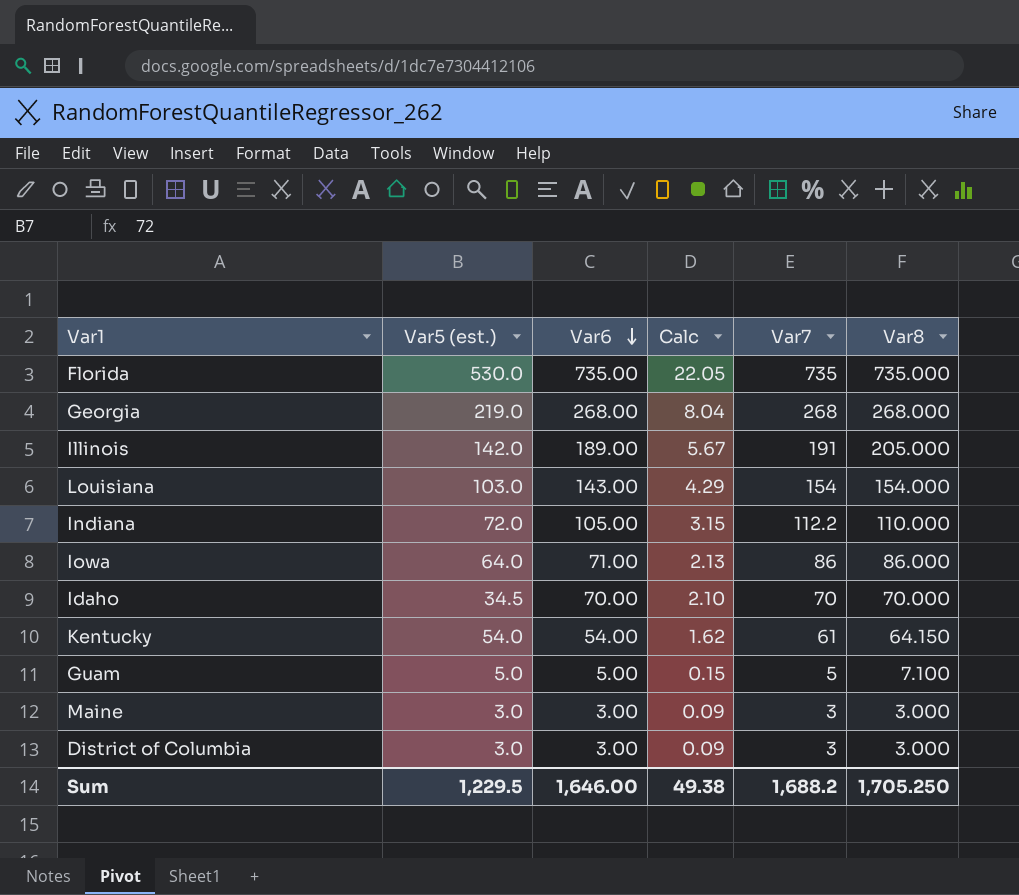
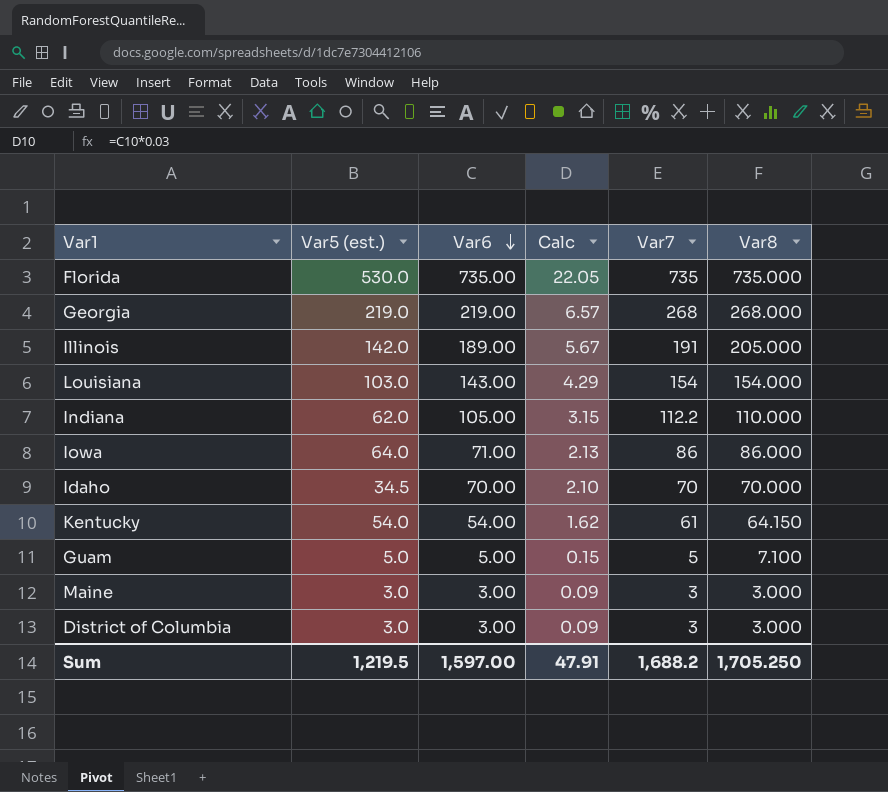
Georgia | Var6: 268.00 -> 219.00
Georgia | Calc: 8.04 -> 6.57
Indiana | Var5 (est.): 72.0 -> 62.0
Sum | Var5 (est.): 1,229.5 -> 1,219.5
Sum | Var6: 1,646.00 -> 1,597.00
Sum | Calc: 49.38 -> 47.91

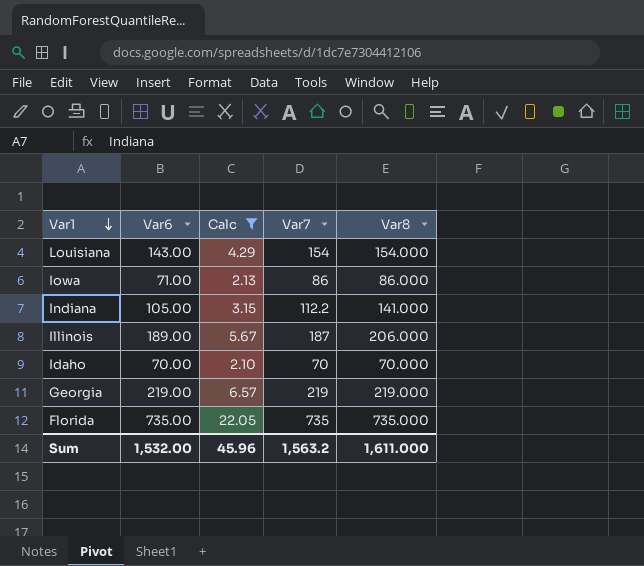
filter: none -> Calc >= 2.10
row order: Var6 descending -> Var1 descending
column Var5 (est.) | position: 2 -> none
Indiana | Var8: 110.000 -> 141.000
Illinois | Var7: 191 -> 187
Illinois | Var8: 205.000 -> 206.000
Georgia | Var7: 268 -> 219
Georgia | Var8: 268.000 -> 219.000
Sum | Var6: 1,597.00 -> 1,532.00
Sum | Calc: 47.91 -> 45.96
Sum | Var7: 1,688.2 -> 1,563.2
Sum | Var8: 1,705.250 -> 1,611.000

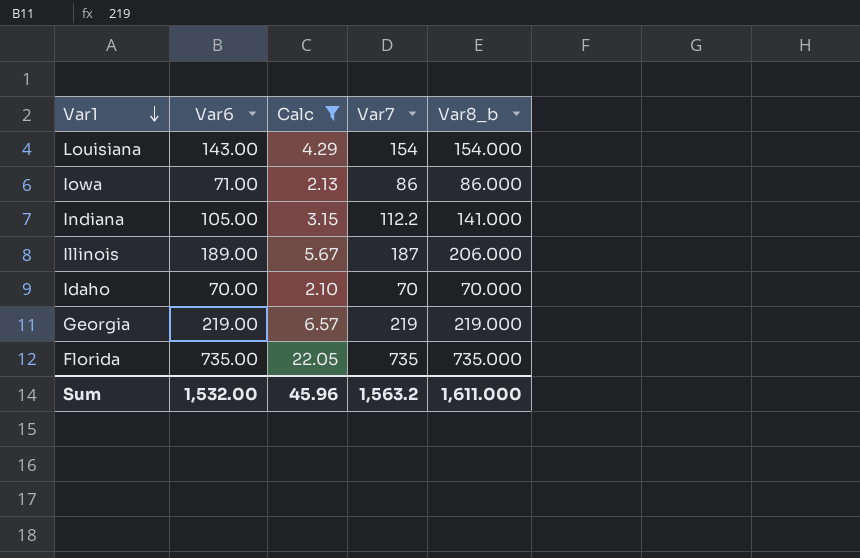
column name: Var8 -> Var8_b

